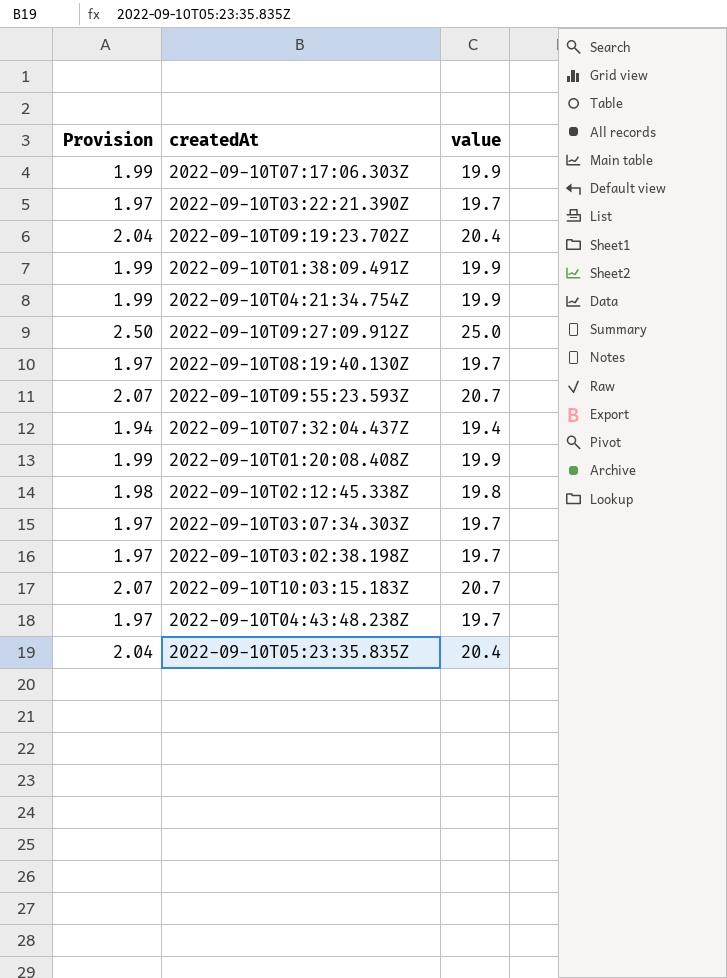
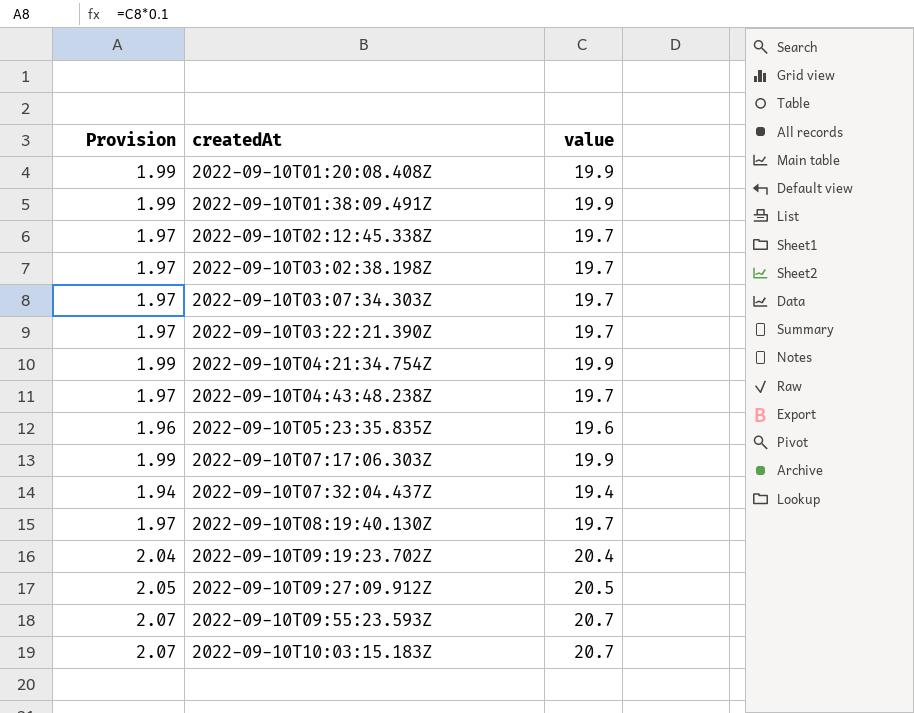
row order: none -> createdAt ascending
2022-09-10T02:12:45.338Z | Provision: 1.98 -> 1.97
2022-09-10T02:12:45.338Z | value: 19.8 -> 19.7
2022-09-10T05:23:35.835Z | Provision: 2.04 -> 1.96
2022-09-10T05:23:35.835Z | value: 20.4 -> 19.6
2022-09-10T09:27:09.912Z | Provision: 2.50 -> 2.05
2022-09-10T09:27:09.912Z | value: 25.0 -> 20.5

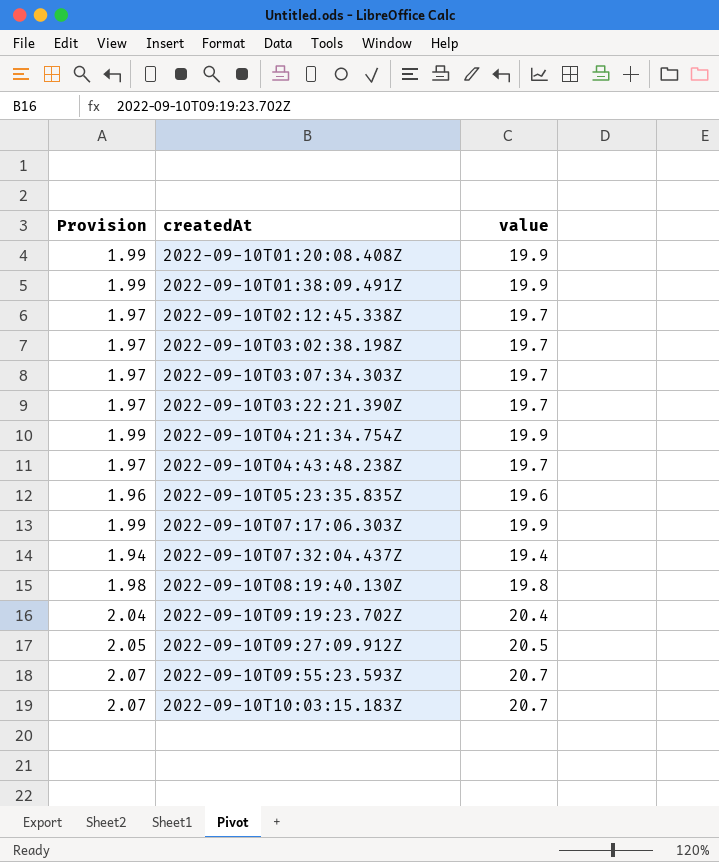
2022-09-10T08:19:40.130Z | Provision: 1.97 -> 1.98
2022-09-10T08:19:40.130Z | value: 19.7 -> 19.8

